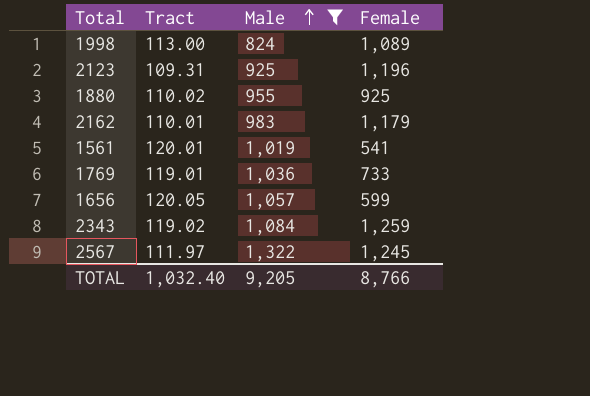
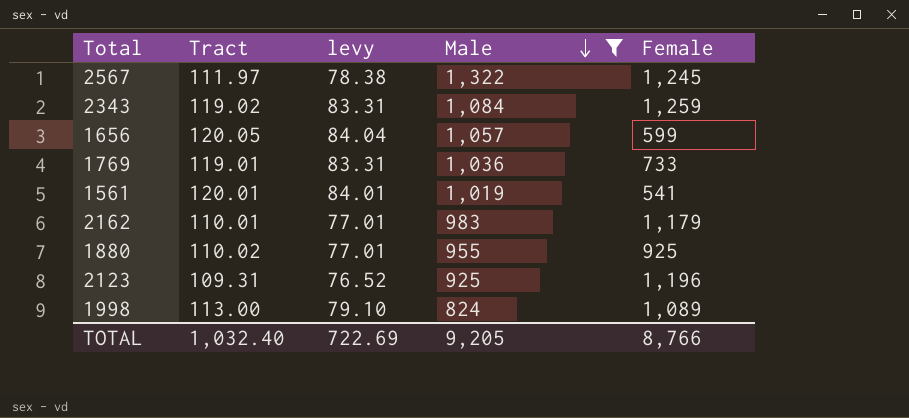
row order: Male ascending -> Male descending
column levy | formula: none -> [Tract] * 0.7

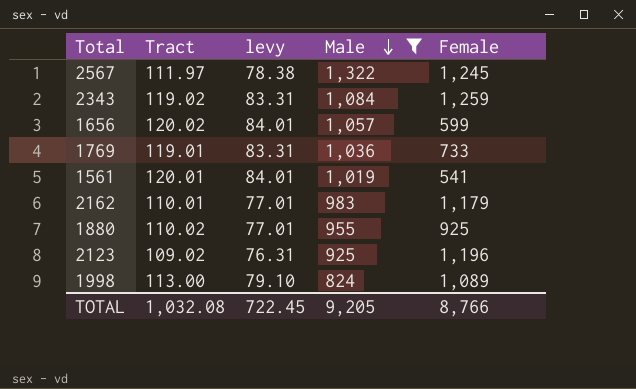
1656 | Tract: 120.05 -> 120.02
1656 | levy: 84.04 -> 84.01
2123 | Tract: 109.31 -> 109.02
2123 | levy: 76.52 -> 76.31
TOTAL | Tract: 1,032.40 -> 1,032.08
TOTAL | levy: 722.69 -> 722.45

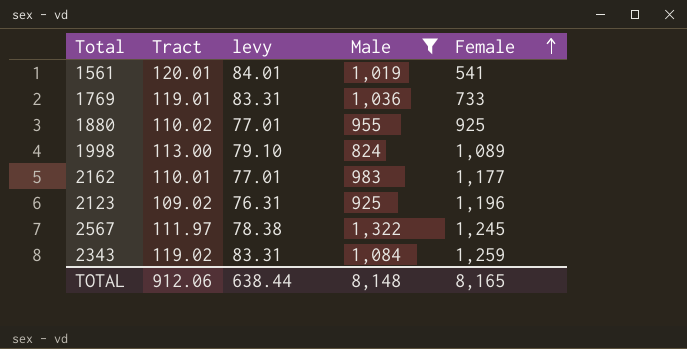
row order: Male descending -> Female ascending
row 1656: 120.02 | 84.01 | 1,057 | 599 -> none
2162 | Female: 1,179 -> 1,177
TOTAL | Tract: 1,032.08 -> 912.06
TOTAL | levy: 722.45 -> 638.44
TOTAL | Male: 9,205 -> 8,148
TOTAL | Female: 8,766 -> 8,165

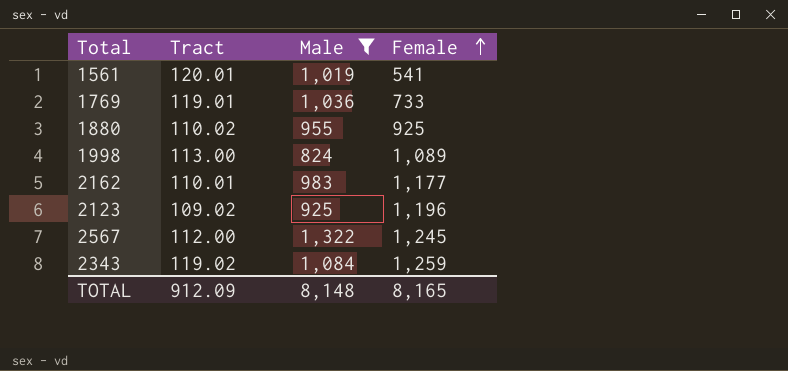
column levy | formula: [Tract] * 0.7 -> none
2567 | Tract: 111.97 -> 112.00
TOTAL | Tract: 912.06 -> 912.09

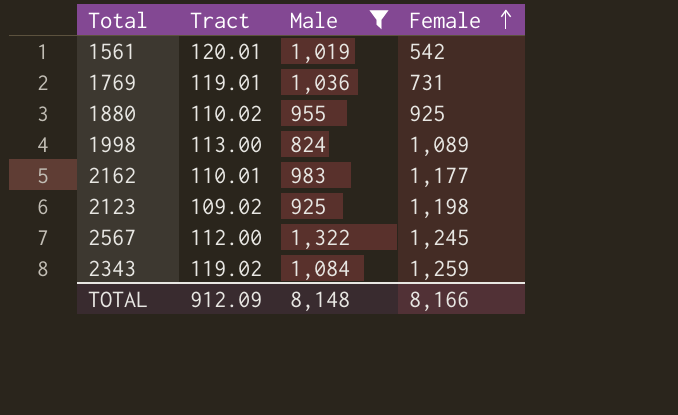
1561 | Female: 541 -> 542
1769 | Female: 733 -> 731
2123 | Female: 1,196 -> 1,198
TOTAL | Female: 8,165 -> 8,166

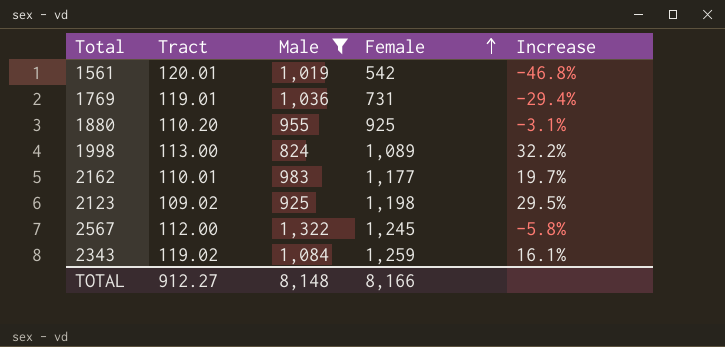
column Increase | formula: none -> ([Female] - [Male]) / [Male]
1880 | Tract: 110.02 -> 110.20
TOTAL | Tract: 912.09 -> 912.27

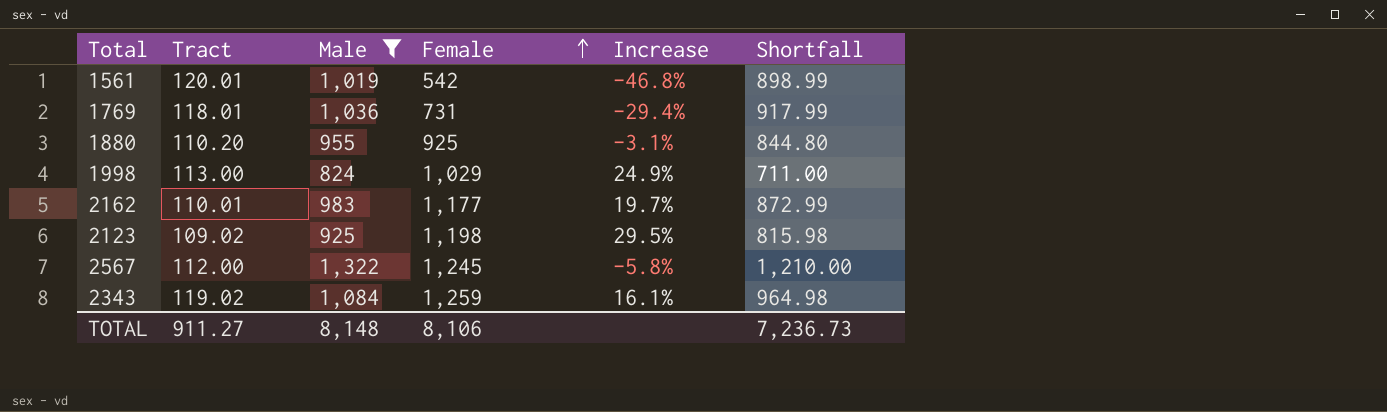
column Shortfall | formula: none -> [Male] - [Tract]
1769 | Tract: 119.01 -> 118.01
1998 | Female: 1,089 -> 1,029
1998 | Increase: 32.2% -> 24.9%
TOTAL | Tract: 912.27 -> 911.27
TOTAL | Female: 8,166 -> 8,106

